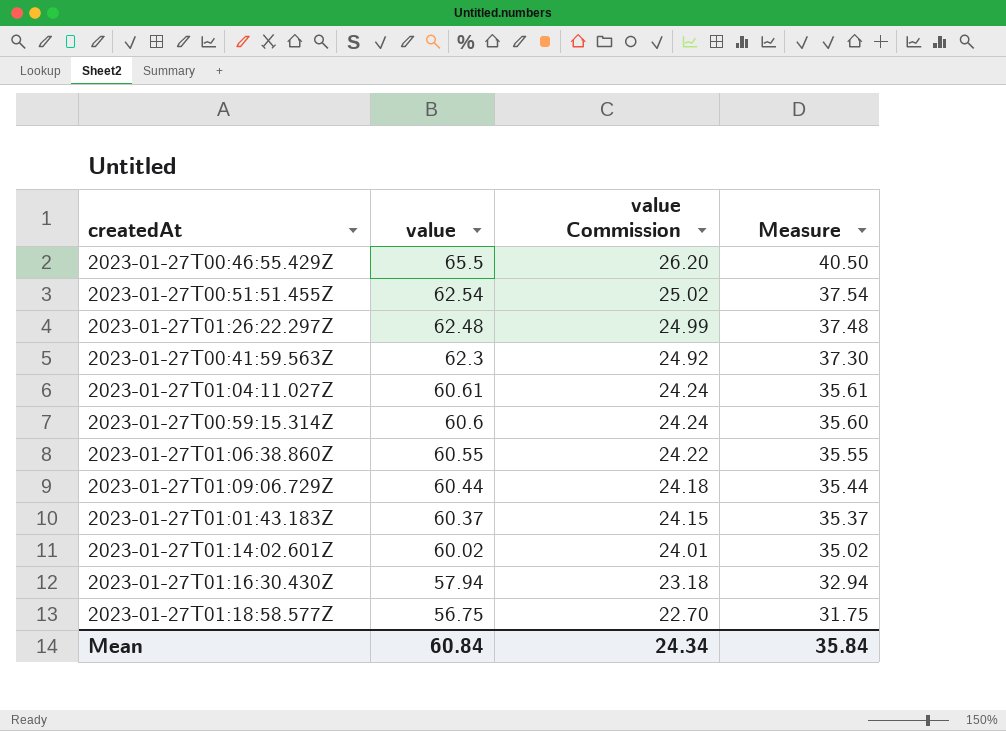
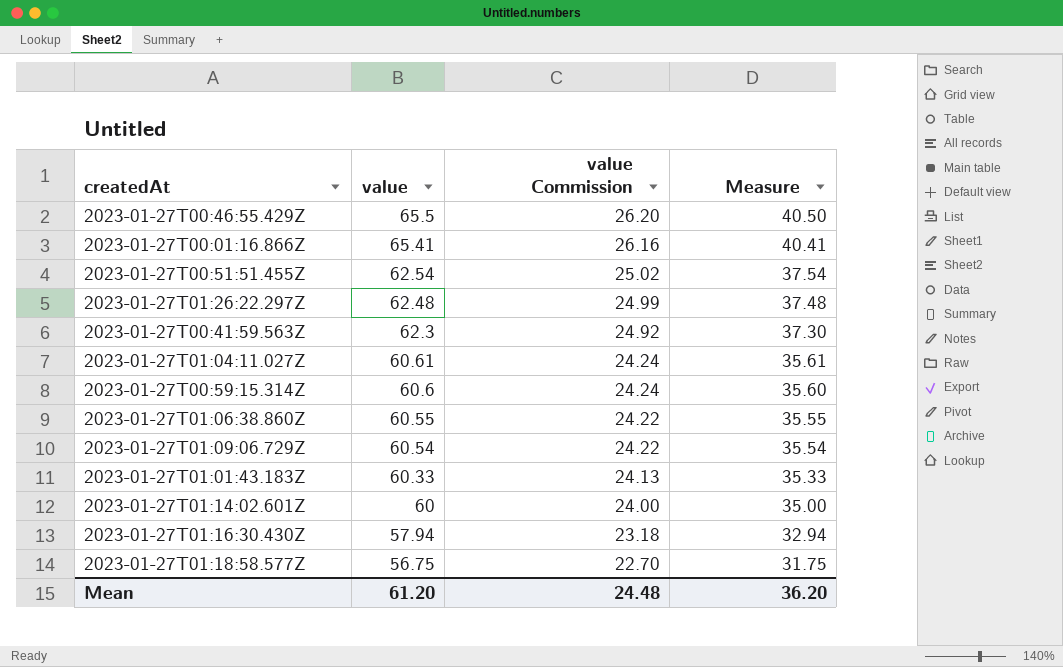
row 2023-01-27T00:01:16.866Z: none -> 65.41 | 26.16 | 40.41
2023-01-27T01:09:06.729Z | value: 60.44 -> 60.54
2023-01-27T01:09:06.729Z | value Commission: 24.18 -> 24.22
2023-01-27T01:09:06.729Z | Measure: 35.44 -> 35.54
2023-01-27T01:01:43.183Z | value: 60.37 -> 60.33
2023-01-27T01:01:43.183Z | value Commission: 24.15 -> 24.13
2023-01-27T01:01:43.183Z | Measure: 35.37 -> 35.33
2023-01-27T01:14:02.601Z | value: 60.02 -> 60
2023-01-27T01:14:02.601Z | value Commission: 24.01 -> 24.00
2023-01-27T01:14:02.601Z | Measure: 35.02 -> 35.00
Mean | value: 60.84 -> 61.20
Mean | value Commission: 24.34 -> 24.48
Mean | Measure: 35.84 -> 36.20

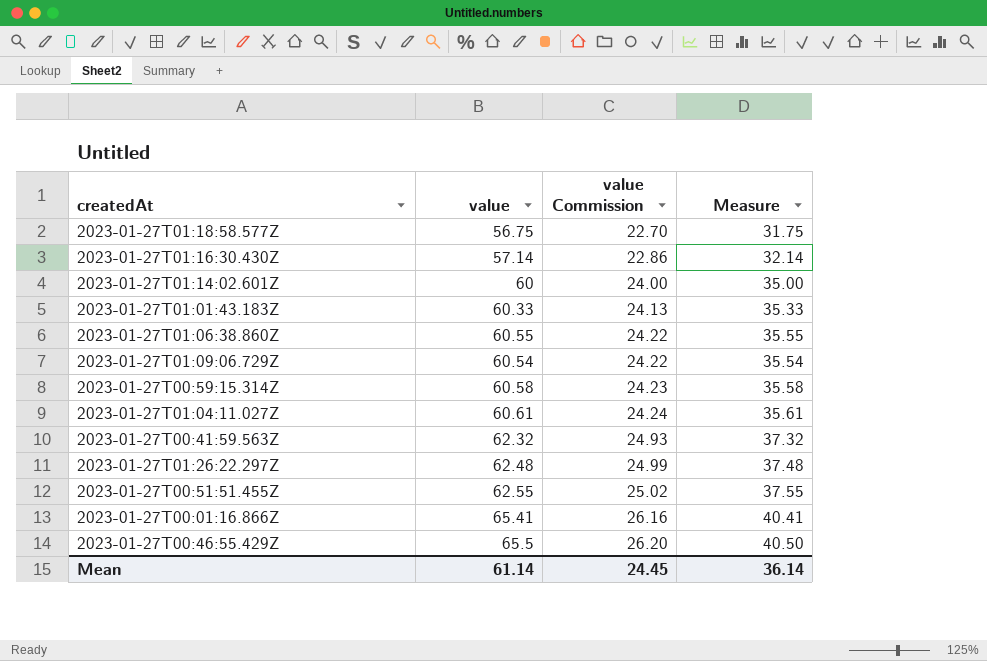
row order: value descending -> value Commission ascending
2023-01-27T01:16:30.430Z | value: 57.94 -> 57.14
2023-01-27T01:16:30.430Z | value Commission: 23.18 -> 22.86
2023-01-27T01:16:30.430Z | Measure: 32.94 -> 32.14
2023-01-27T00:59:15.314Z | value: 60.6 -> 60.58
2023-01-27T00:59:15.314Z | value Commission: 24.24 -> 24.23
2023-01-27T00:59:15.314Z | Measure: 35.60 -> 35.58
2023-01-27T00:41:59.563Z | value: 62.3 -> 62.32
2023-01-27T00:41:59.563Z | value Commission: 24.92 -> 24.93
2023-01-27T00:41:59.563Z | Measure: 37.30 -> 37.32
2023-01-27T00:51:51.455Z | value: 62.54 -> 62.55
2023-01-27T00:51:51.455Z | Measure: 37.54 -> 37.55
Mean | value: 61.20 -> 61.14
Mean | value Commission: 24.48 -> 24.45
Mean | Measure: 36.20 -> 36.14

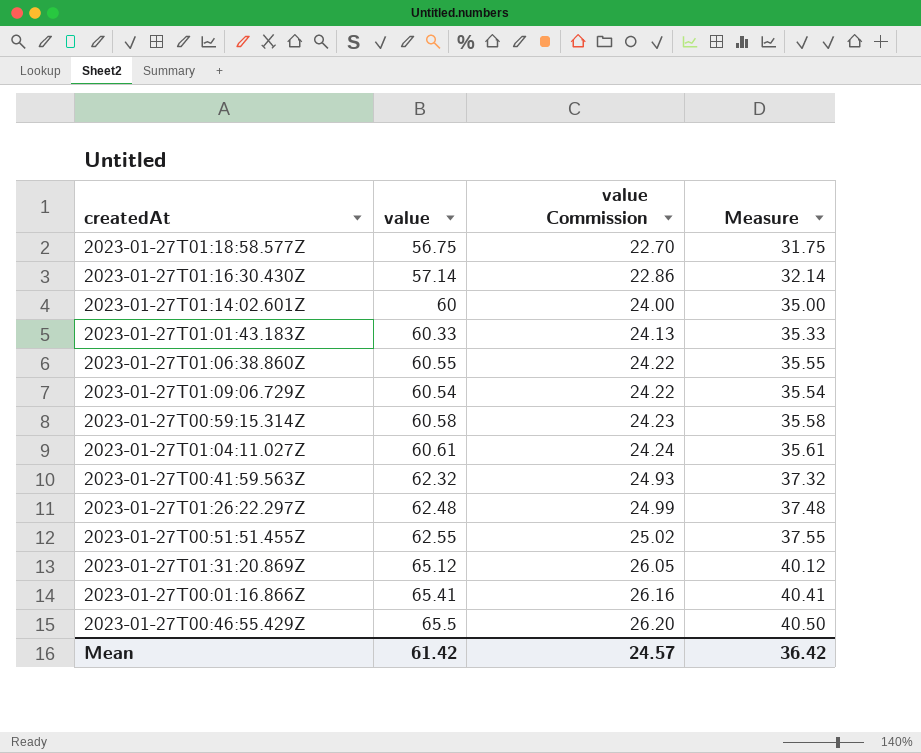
row 2023-01-27T01:31:20.869Z: none -> 65.12 | 26.05 | 40.12
Mean | value: 61.14 -> 61.42
Mean | value Commission: 24.45 -> 24.57
Mean | Measure: 36.14 -> 36.42

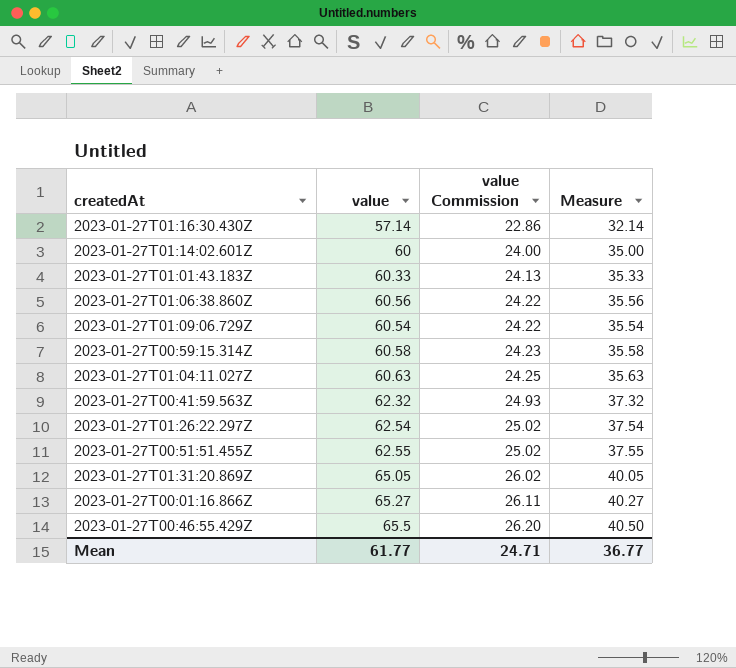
row 2023-01-27T01:18:58.577Z: 56.75 | 22.70 | 31.75 -> none
2023-01-27T01:06:38.860Z | value: 60.55 -> 60.56
2023-01-27T01:06:38.860Z | Measure: 35.55 -> 35.56
2023-01-27T01:04:11.027Z | value: 60.61 -> 60.63
2023-01-27T01:04:11.027Z | value Commission: 24.24 -> 24.25
2023-01-27T01:04:11.027Z | Measure: 35.61 -> 35.63
2023-01-27T01:26:22.297Z | value: 62.48 -> 62.54
2023-01-27T01:26:22.297Z | value Commission: 24.99 -> 25.02
2023-01-27T01:26:22.297Z | Measure: 37.48 -> 37.54
2023-01-27T01:31:20.869Z | value: 65.12 -> 65.05
2023-01-27T01:31:20.869Z | value Commission: 26.05 -> 26.02
2023-01-27T01:31:20.869Z | Measure: 40.12 -> 40.05
2023-01-27T00:01:16.866Z | value: 65.41 -> 65.27
2023-01-27T00:01:16.866Z | value Commission: 26.16 -> 26.11
2023-01-27T00:01:16.866Z | Measure: 40.41 -> 40.27
Mean | value: 61.42 -> 61.77
Mean | value Commission: 24.57 -> 24.71
Mean | Measure: 36.42 -> 36.77

